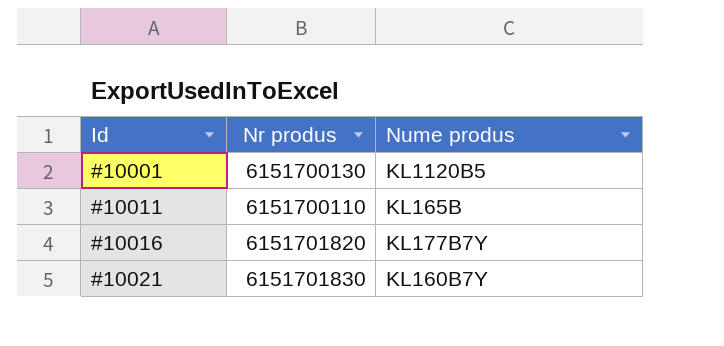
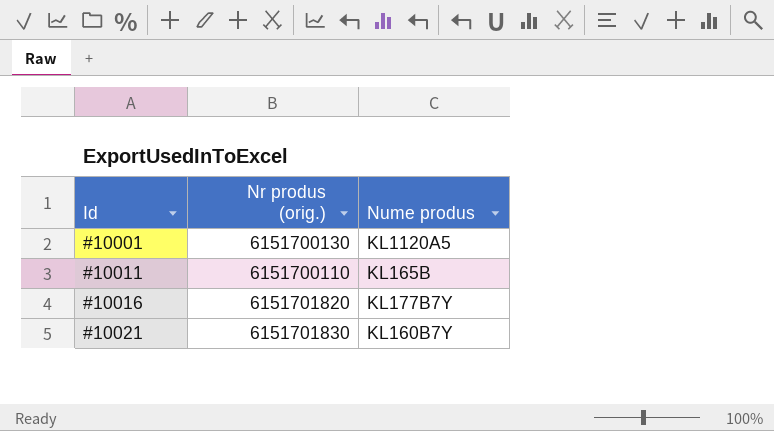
column name: Nr produs -> Nr produs (orig.)
#10001 | Nume produs: KL1120B5 -> KL1120A5

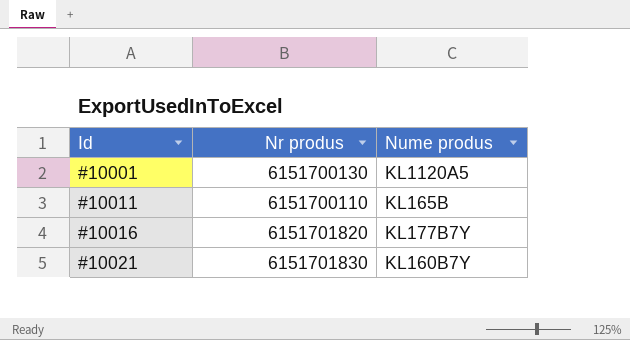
column name: Nr produs (orig.) -> Nr produs

